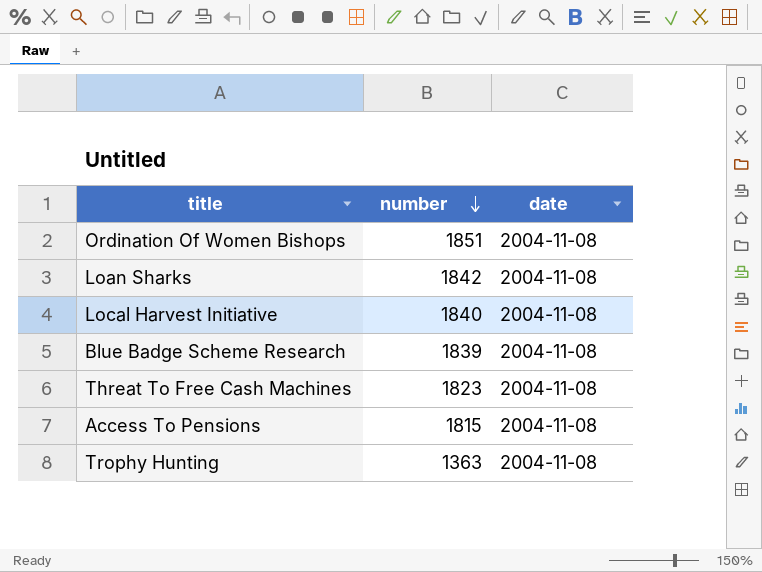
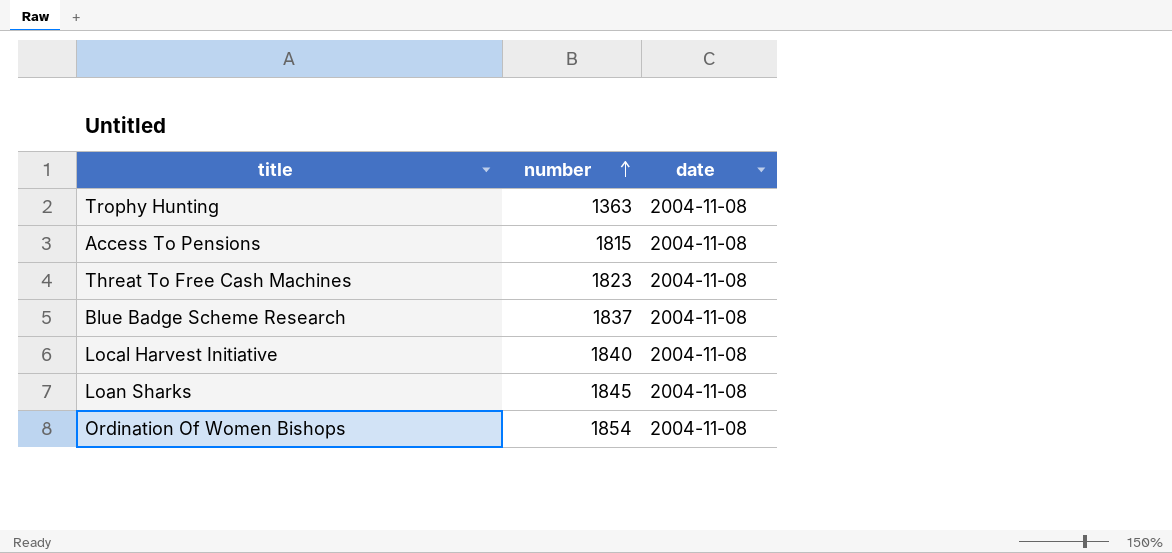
row order: number descending -> number ascending
Blue Badge Scheme Research | number: 1839 -> 1837
Loan Sharks | number: 1842 -> 1845
Ordination Of Women Bishops | number: 1851 -> 1854

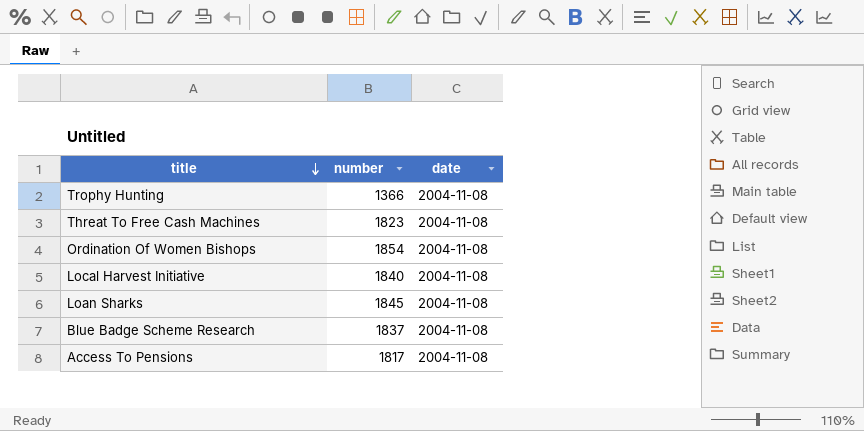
row order: number ascending -> title descending
Trophy Hunting | number: 1363 -> 1366
Access To Pensions | number: 1815 -> 1817

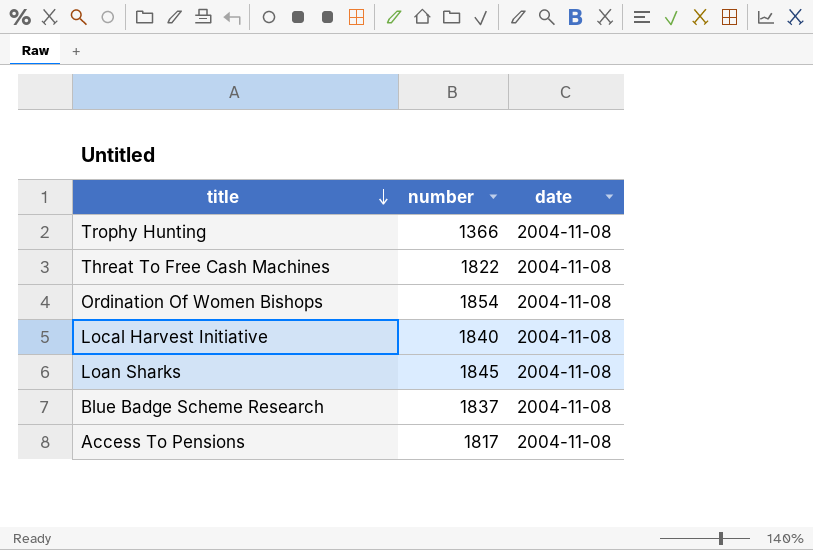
Threat To Free Cash Machines | number: 1823 -> 1822

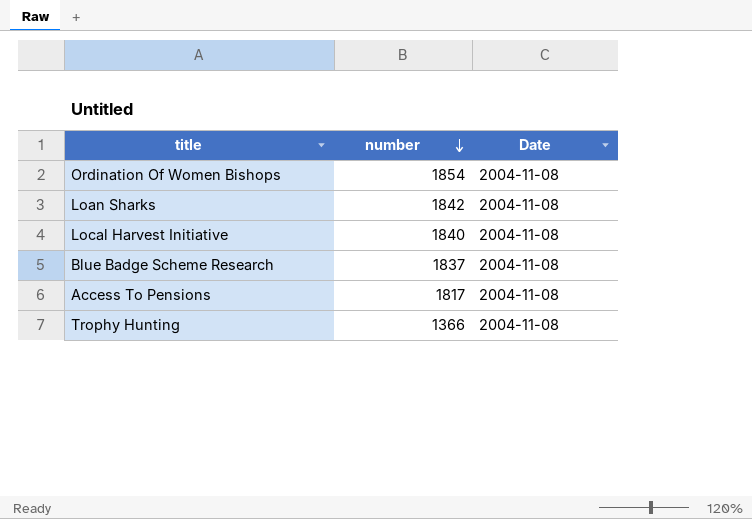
row order: title descending -> number descending
column name: date -> Date
row Threat To Free Cash Machines: 1822 | 2004-11-08 -> none
Loan Sharks | number: 1845 -> 1842

